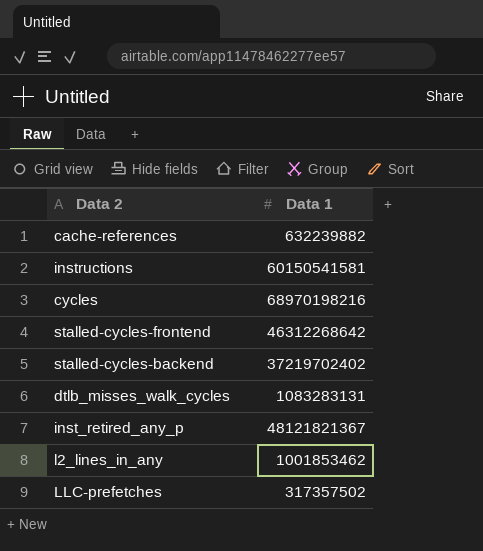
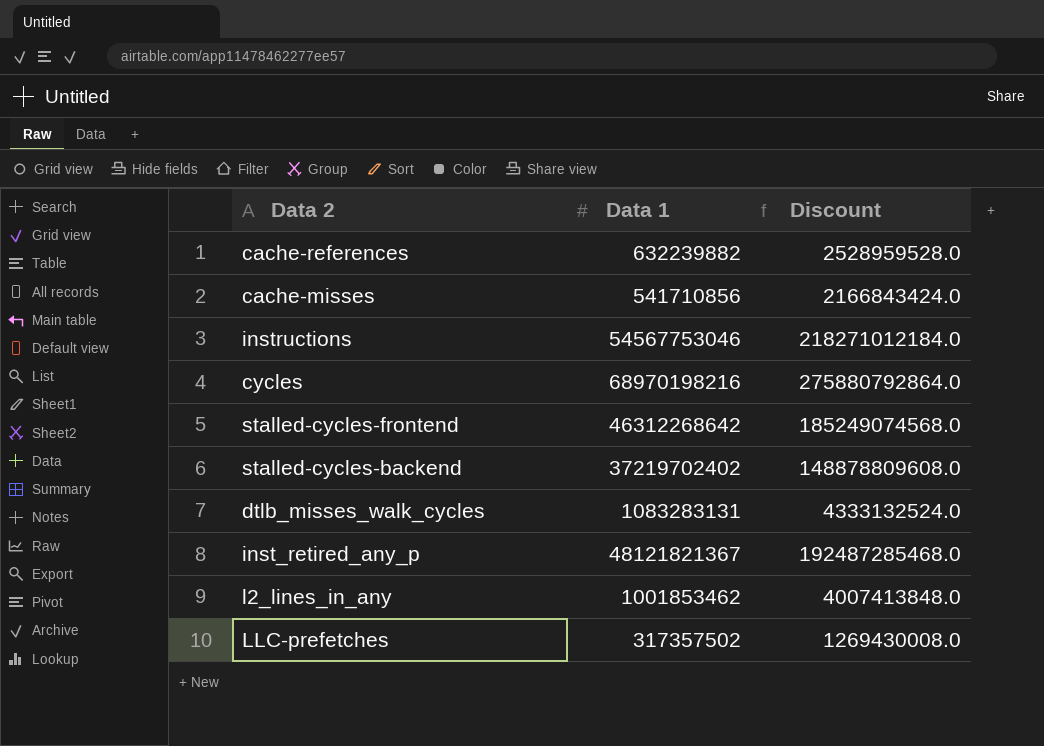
column Discount | formula: none -> [Data 1] * 4
row cache-misses: none -> 541710856 | 2166843424.0
instructions | Data 1: 60150541581 -> 54567753046

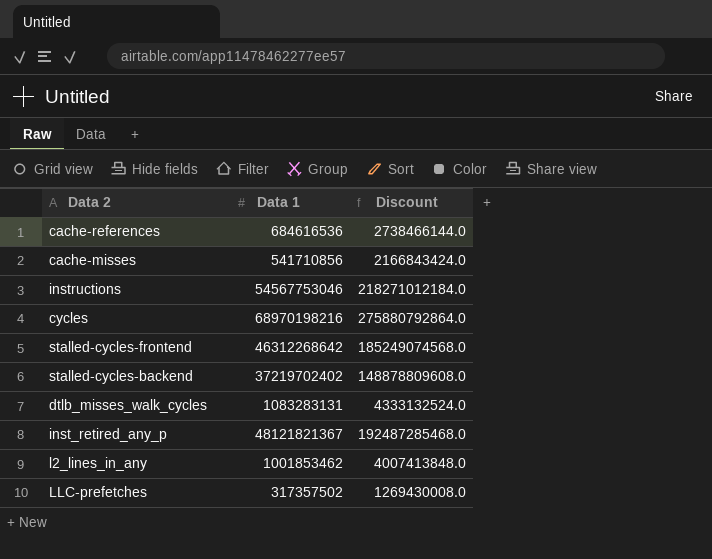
cache-references | Data 1: 632239882 -> 684616536
cache-references | Discount: 2528959528.0 -> 2738466144.0

